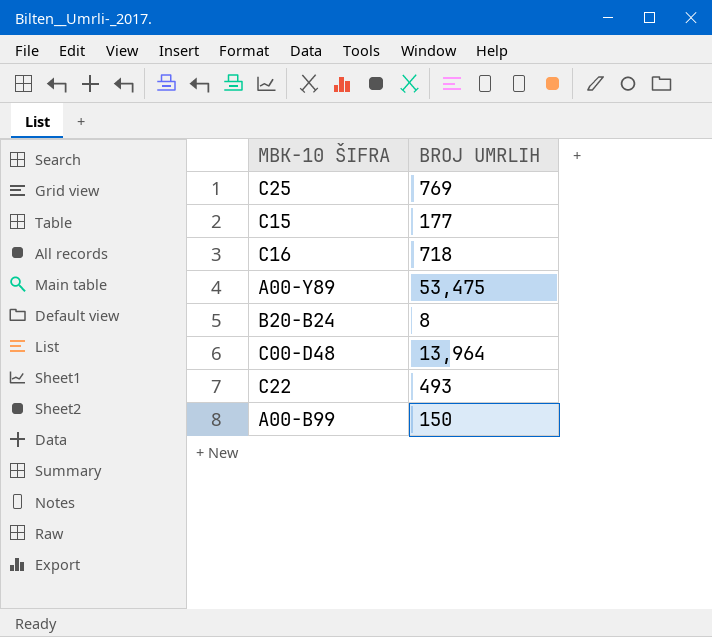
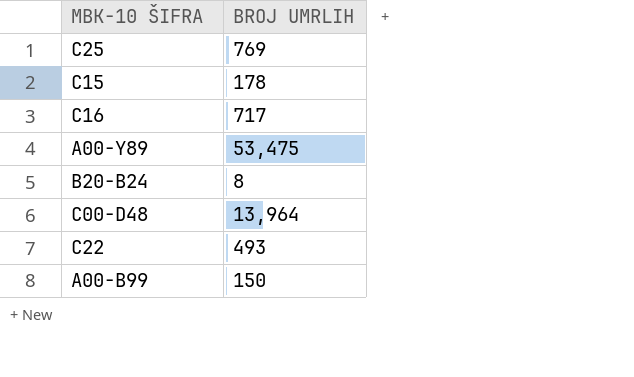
C15 | BROJ UMRLIH: 177 -> 178
C16 | BROJ UMRLIH: 718 -> 717

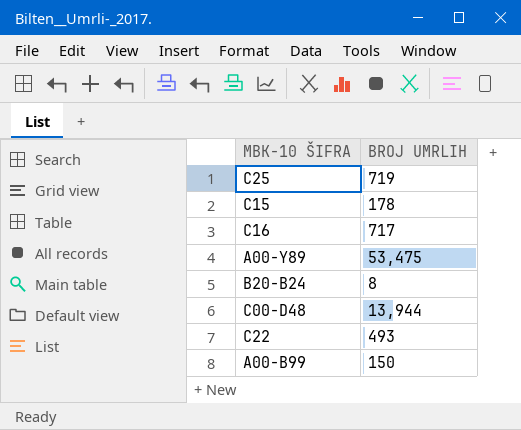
C25 | BROJ UMRLIH: 769 -> 719
C00-D48 | BROJ UMRLIH: 13,964 -> 13,944

